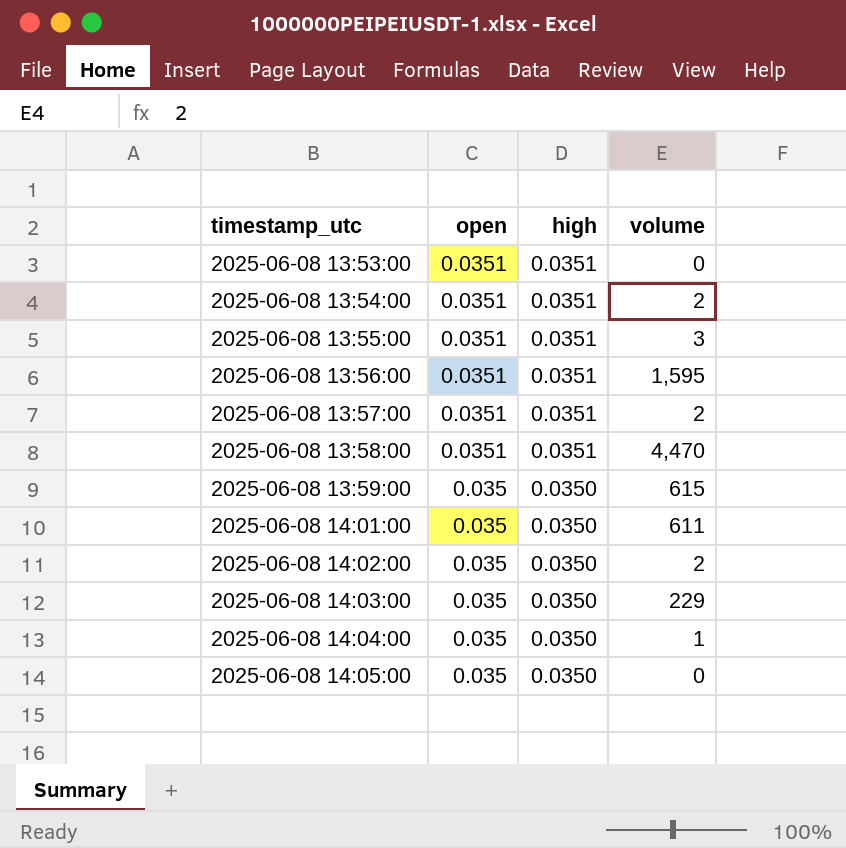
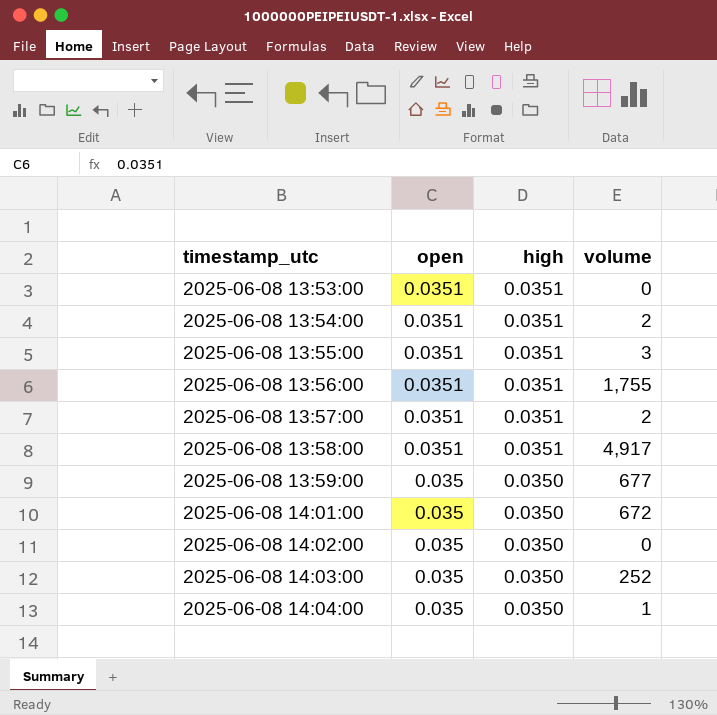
row 2025-06-08 14:05:00: 0.035 | 0.0350 | 0 -> none
2025-06-08 13:56:00 | volume: 1,595 -> 1,755
2025-06-08 13:58:00 | volume: 4,470 -> 4,917
2025-06-08 13:59:00 | volume: 615 -> 677
2025-06-08 14:01:00 | volume: 611 -> 672
2025-06-08 14:02:00 | volume: 2 -> 0
2025-06-08 14:03:00 | volume: 229 -> 252

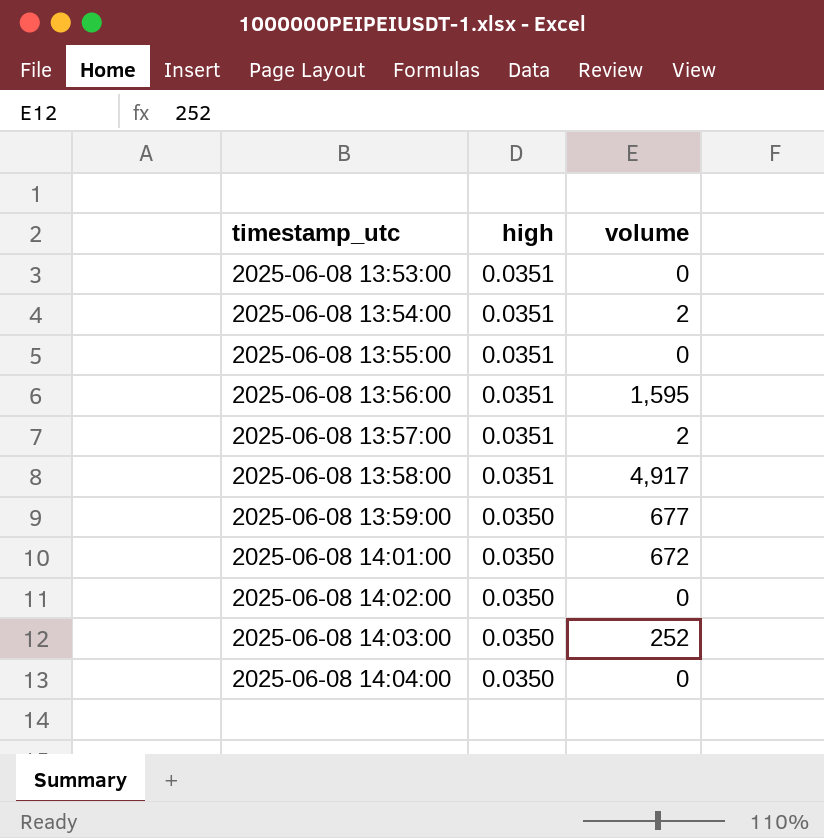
column open | position: 2 -> none
2025-06-08 13:55:00 | volume: 3 -> 0
2025-06-08 13:56:00 | volume: 1,755 -> 1,595
2025-06-08 14:04:00 | volume: 1 -> 0

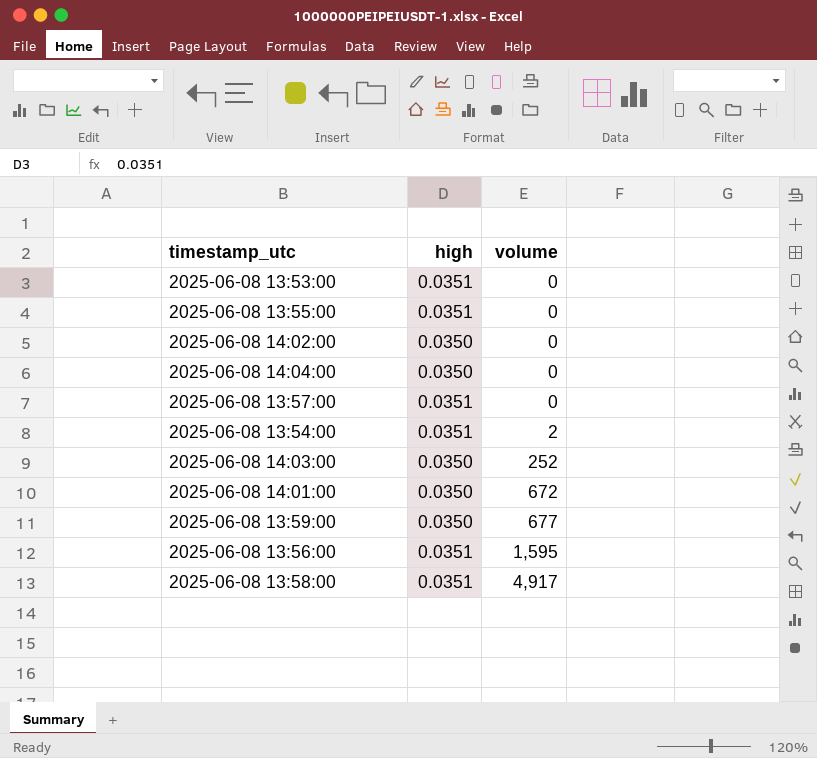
row order: timestamp_utc ascending -> volume ascending
2025-06-08 13:57:00 | volume: 2 -> 0

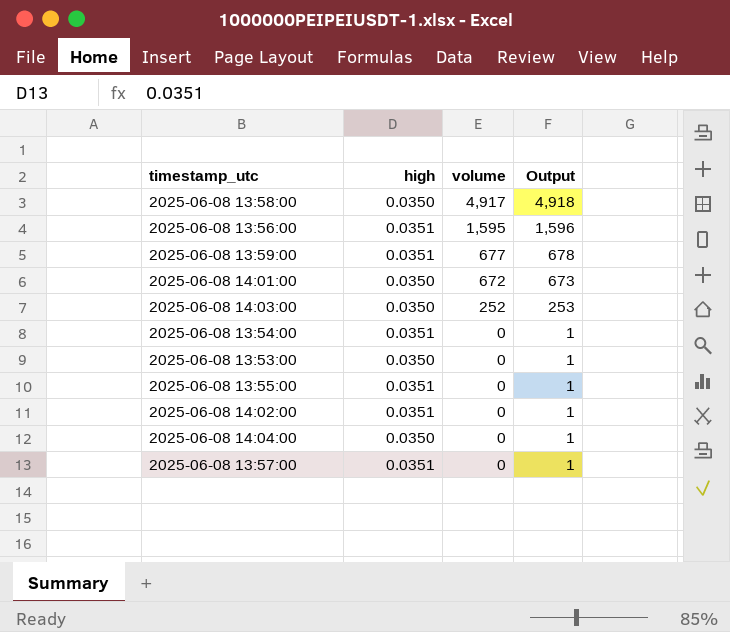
row order: volume ascending -> volume descending
column Output | formula: none -> [volume] + 1
2025-06-08 13:58:00 | high: 0.0351 -> 0.0350
2025-06-08 13:59:00 | high: 0.0350 -> 0.0351
2025-06-08 13:54:00 | volume: 2 -> 0
2025-06-08 13:53:00 | high: 0.0351 -> 0.0350
2025-06-08 14:02:00 | high: 0.0350 -> 0.0351

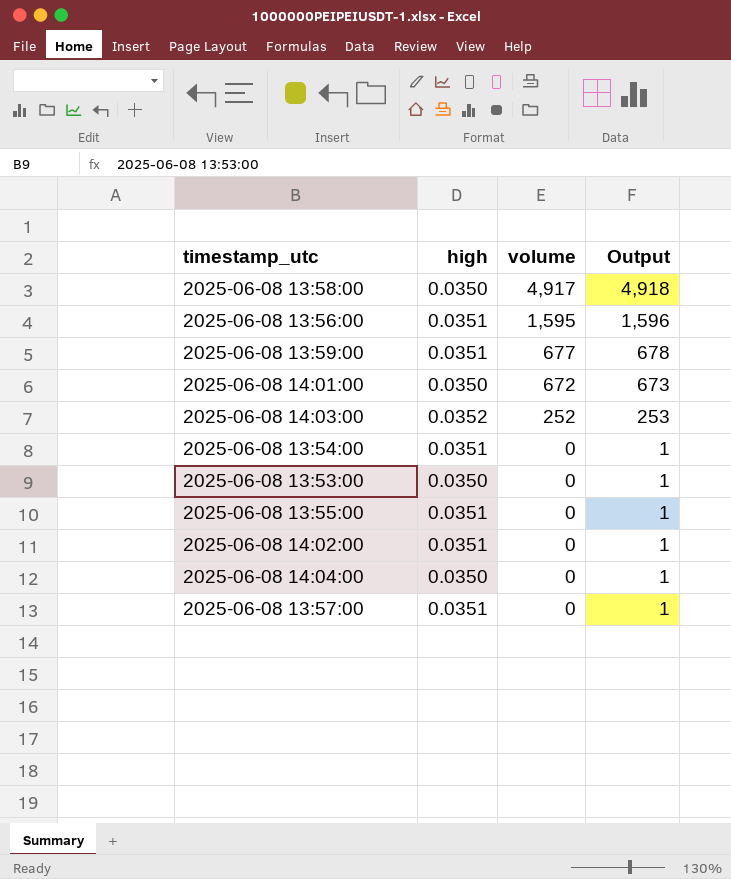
2025-06-08 14:03:00 | high: 0.0350 -> 0.0352

